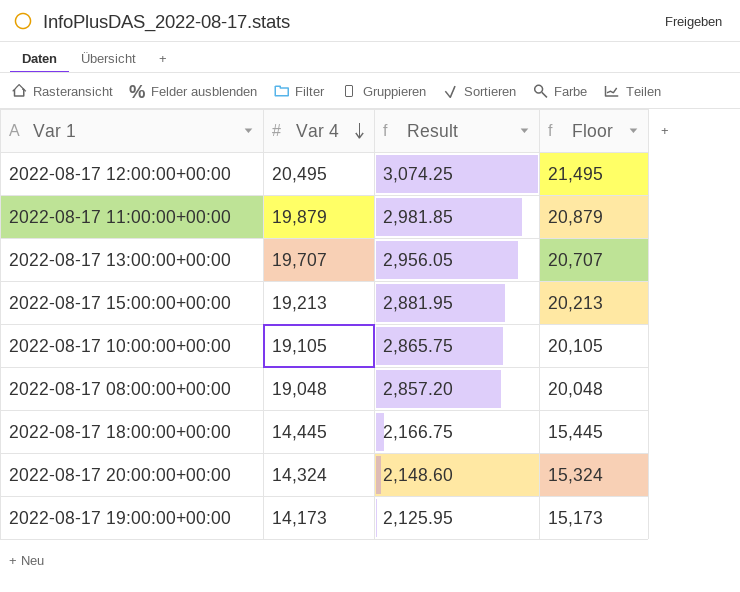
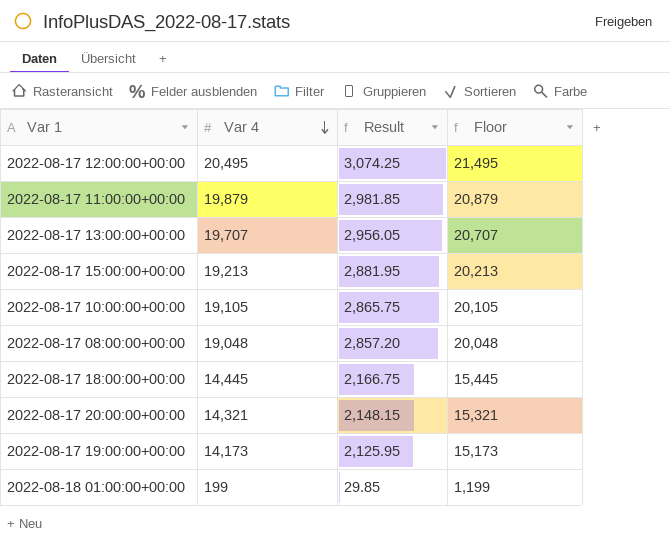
2022-08-17 20:00:00+00:00 | Var 4: 14,324 -> 14,321
2022-08-17 20:00:00+00:00 | Result: 2,148.60 -> 2,148.15
2022-08-17 20:00:00+00:00 | Floor: 15,324 -> 15,321
row 2022-08-18 01:00:00+00:00: none -> 199 | 29.85 | 1,199

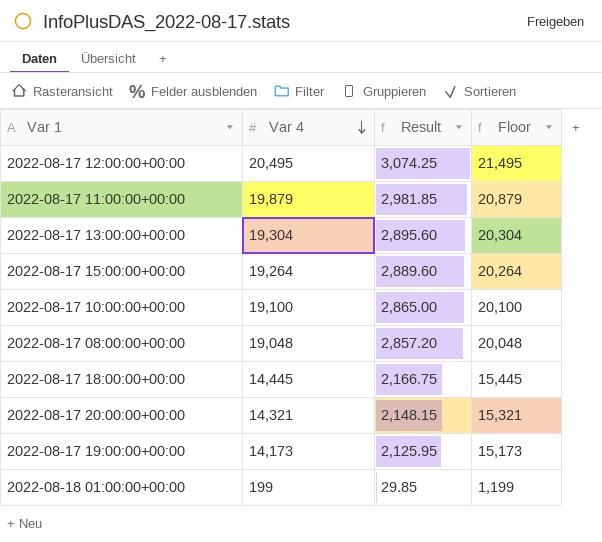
2022-08-17 13:00:00+00:00 | Var 4: 19,707 -> 19,304
2022-08-17 13:00:00+00:00 | Result: 2,956.05 -> 2,895.60
2022-08-17 13:00:00+00:00 | Floor: 20,707 -> 20,304
2022-08-17 15:00:00+00:00 | Var 4: 19,213 -> 19,264
2022-08-17 15:00:00+00:00 | Result: 2,881.95 -> 2,889.60
2022-08-17 15:00:00+00:00 | Floor: 20,213 -> 20,264
2022-08-17 10:00:00+00:00 | Var 4: 19,105 -> 19,100
2022-08-17 10:00:00+00:00 | Result: 2,865.75 -> 2,865.00
2022-08-17 10:00:00+00:00 | Floor: 20,105 -> 20,100

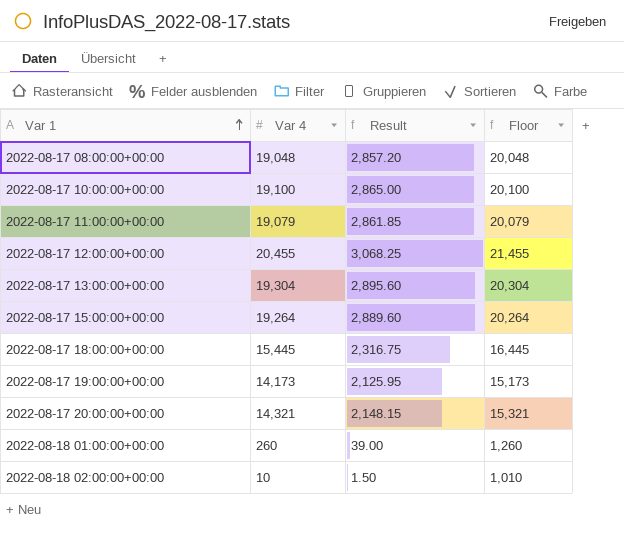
row order: Var 4 descending -> Var 1 ascending
2022-08-17 11:00:00+00:00 | Var 4: 19,879 -> 19,079
2022-08-17 11:00:00+00:00 | Result: 2,981.85 -> 2,861.85
2022-08-17 11:00:00+00:00 | Floor: 20,879 -> 20,079
2022-08-17 12:00:00+00:00 | Var 4: 20,495 -> 20,455
2022-08-17 12:00:00+00:00 | Result: 3,074.25 -> 3,068.25
2022-08-17 12:00:00+00:00 | Floor: 21,495 -> 21,455
2022-08-17 18:00:00+00:00 | Var 4: 14,445 -> 15,445
2022-08-17 18:00:00+00:00 | Result: 2,166.75 -> 2,316.75
2022-08-17 18:00:00+00:00 | Floor: 15,445 -> 16,445
2022-08-18 01:00:00+00:00 | Var 4: 199 -> 260
2022-08-18 01:00:00+00:00 | Result: 29.85 -> 39.00
2022-08-18 01:00:00+00:00 | Floor: 1,199 -> 1,260
row 2022-08-18 02:00:00+00:00: none -> 10 | 1.50 | 1,010

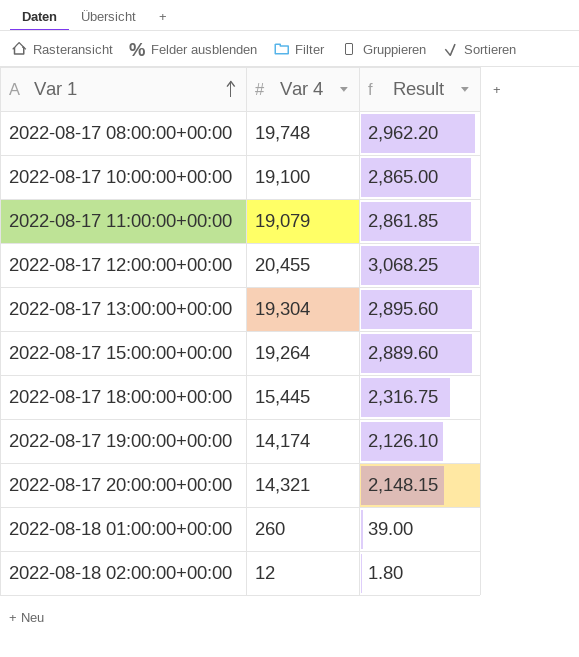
column Floor | formula: [Var 4] + 1000 -> none
2022-08-17 08:00:00+00:00 | Var 4: 19,048 -> 19,748
2022-08-17 08:00:00+00:00 | Result: 2,857.20 -> 2,962.20
2022-08-17 19:00:00+00:00 | Var 4: 14,173 -> 14,174
2022-08-17 19:00:00+00:00 | Result: 2,125.95 -> 2,126.10
2022-08-18 02:00:00+00:00 | Var 4: 10 -> 12
2022-08-18 02:00:00+00:00 | Result: 1.50 -> 1.80

